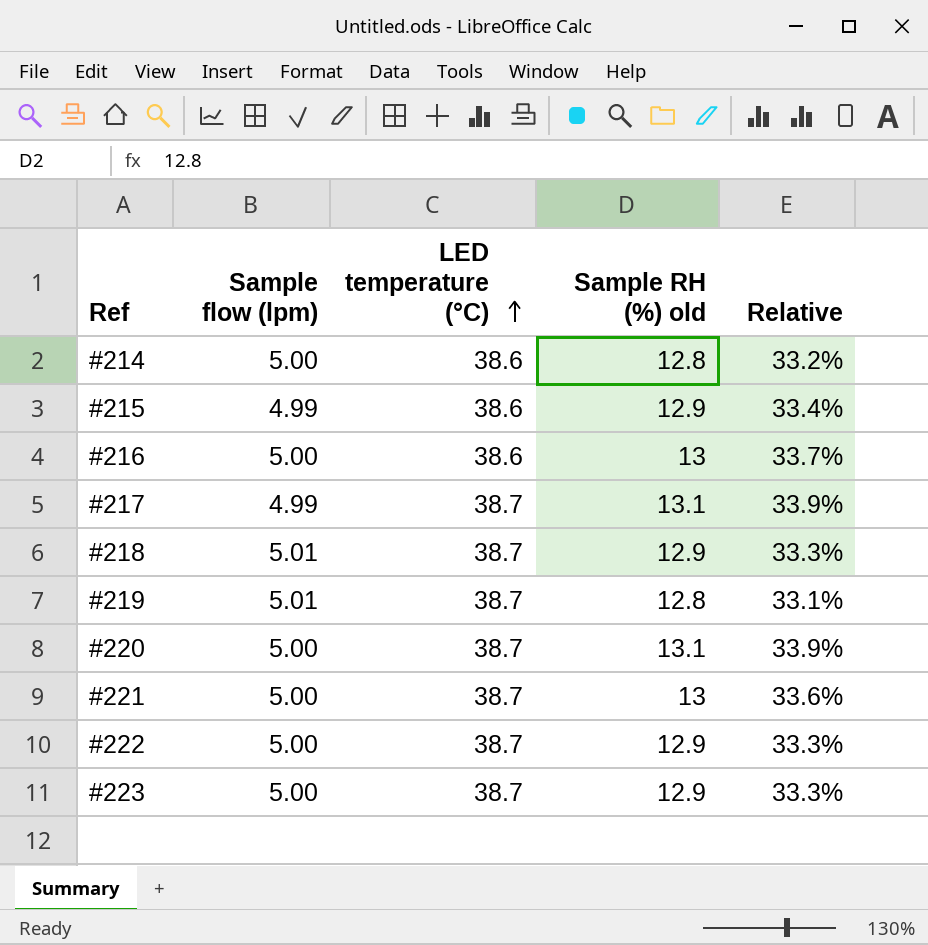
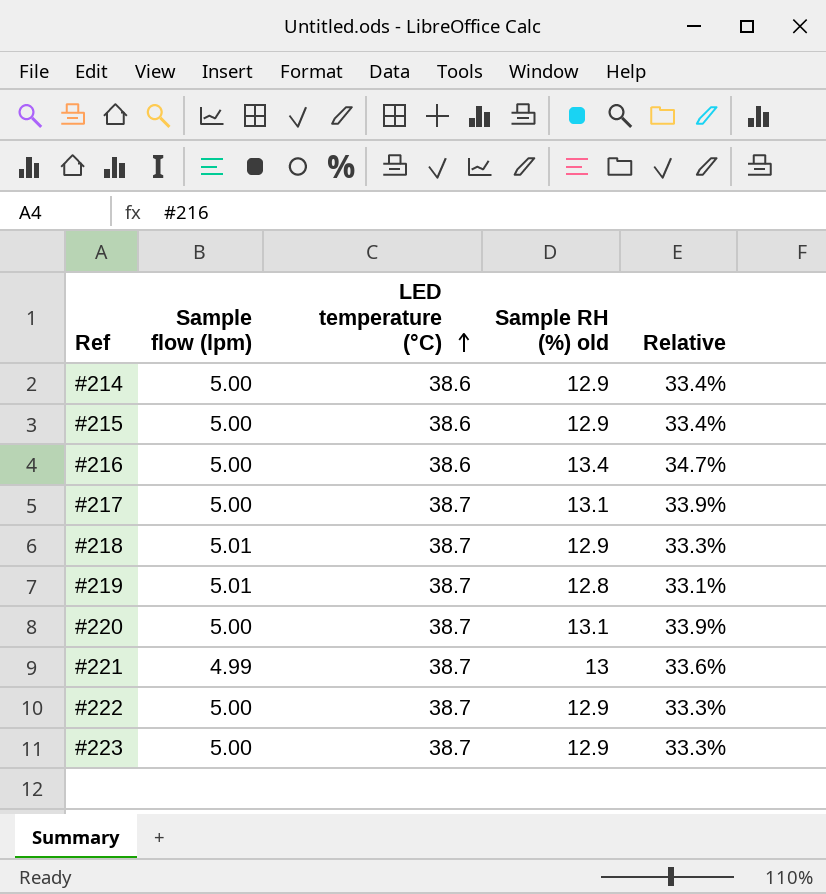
#214 | Sample RH (%) old: 12.8 -> 12.9
#214 | Relative: 33.2% -> 33.4%
#215 | Sample flow (lpm): 4.99 -> 5.00
#216 | Sample RH (%) old: 13 -> 13.4
#216 | Relative: 33.7% -> 34.7%
#217 | Sample flow (lpm): 4.99 -> 5.00
#221 | Sample flow (lpm): 5.00 -> 4.99

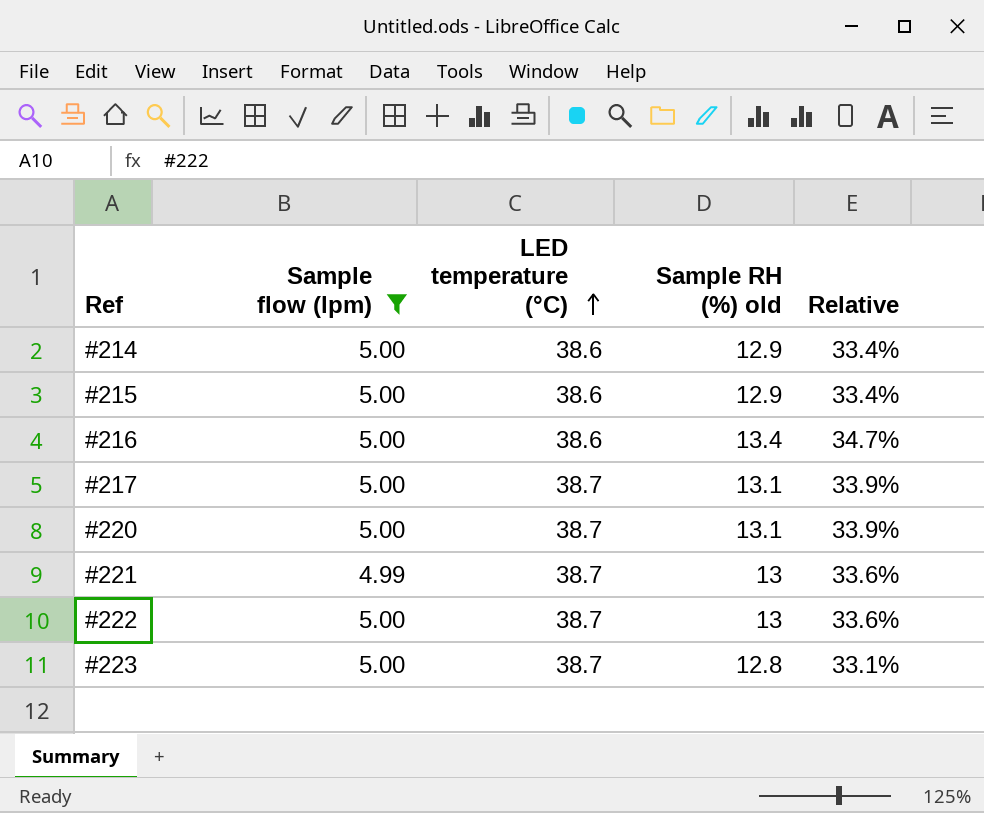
filter: none -> Sample flow (lpm) != 5.01
#222 | Sample RH (%) old: 12.9 -> 13
#222 | Relative: 33.3% -> 33.6%
#223 | Sample RH (%) old: 12.9 -> 12.8
#223 | Relative: 33.3% -> 33.1%

